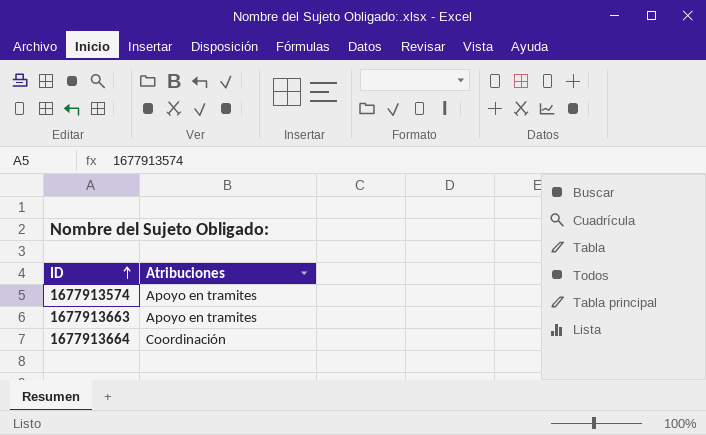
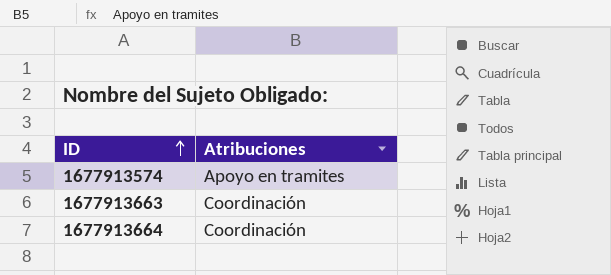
1677913663 | Atribuciones: Apoyo en tramites -> Coordinación

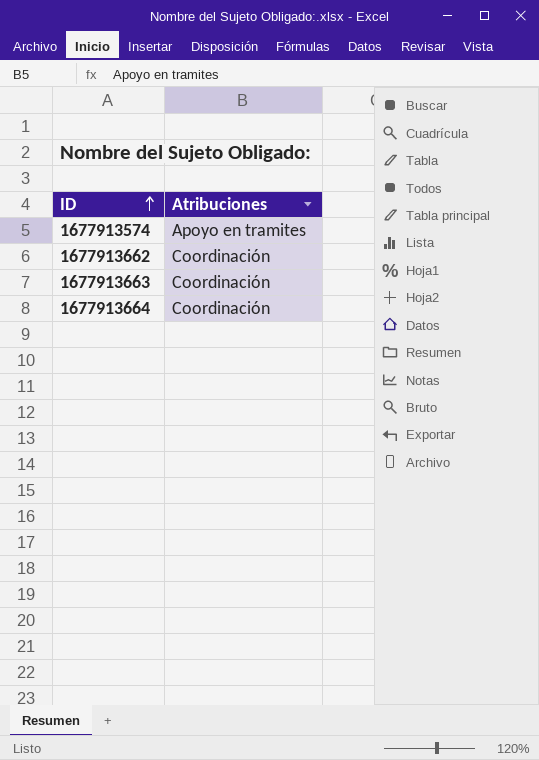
row 1677913662: none -> Coordinación

